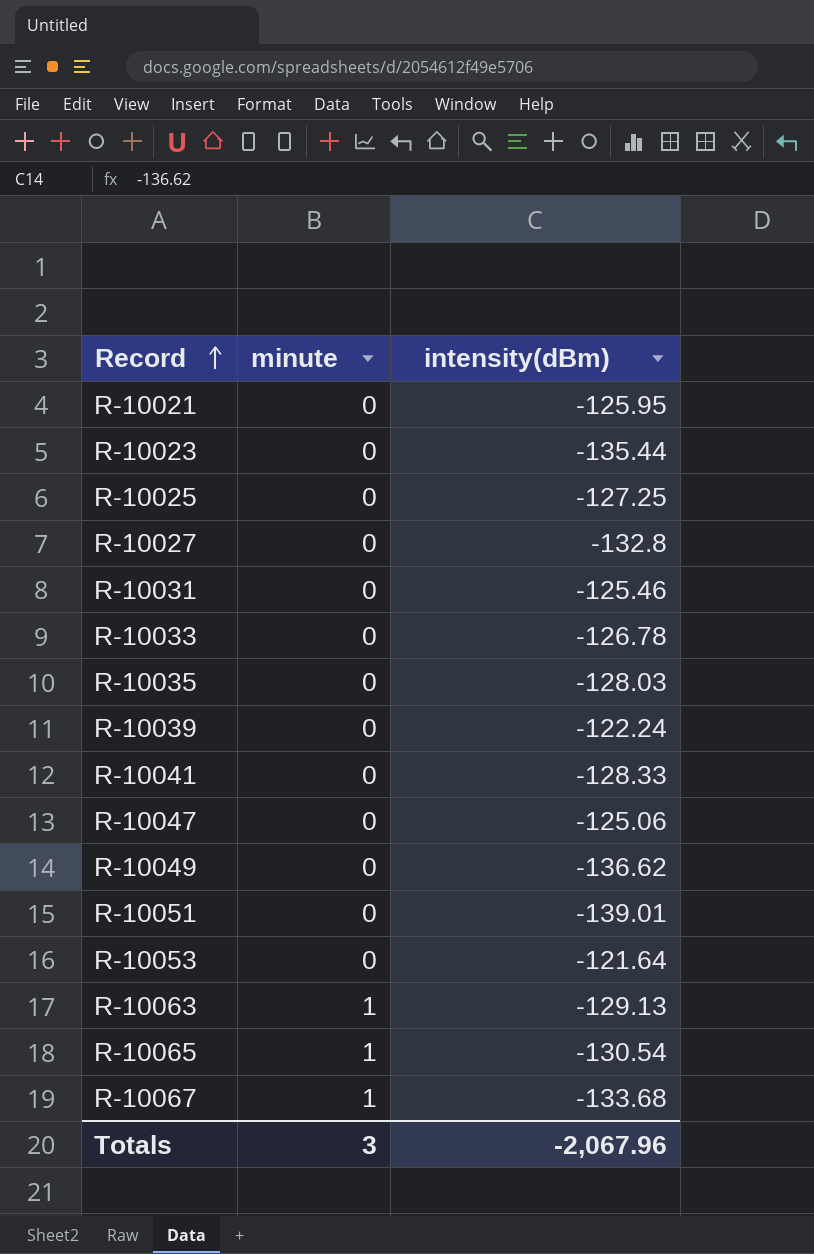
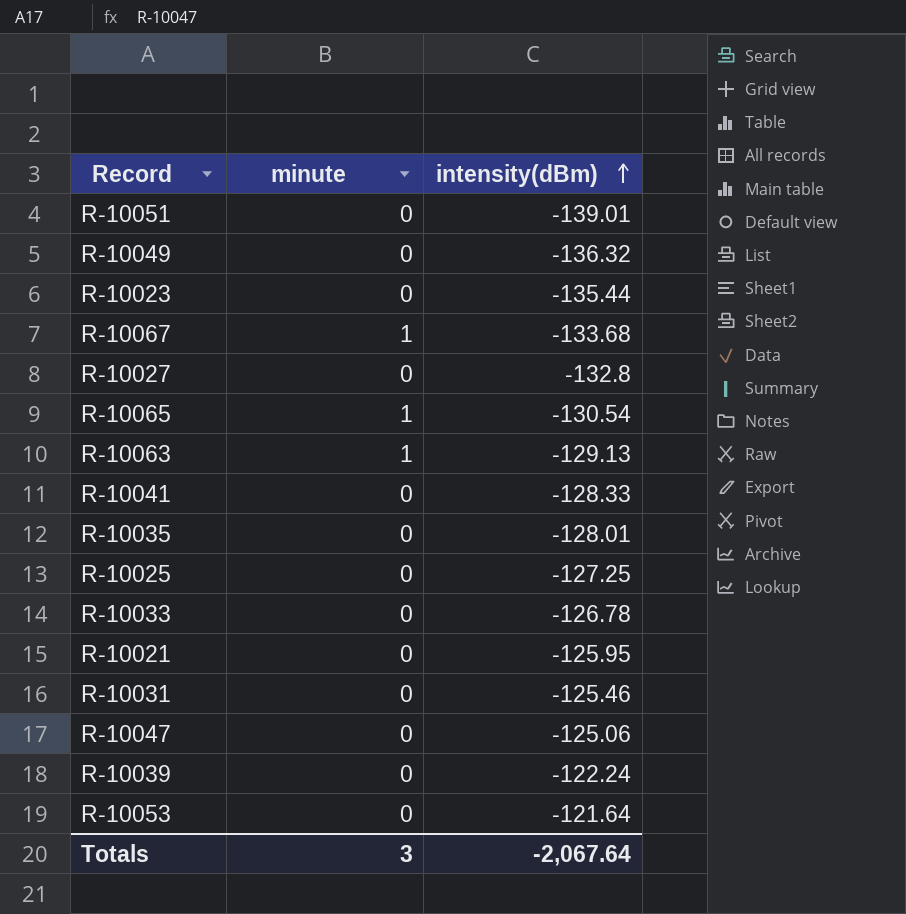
row order: Record ascending -> intensity(dBm) ascending
R-10049 | intensity(dBm): -136.62 -> -136.32
R-10035 | intensity(dBm): -128.03 -> -128.01
Totals | intensity(dBm): -2,067.96 -> -2,067.64

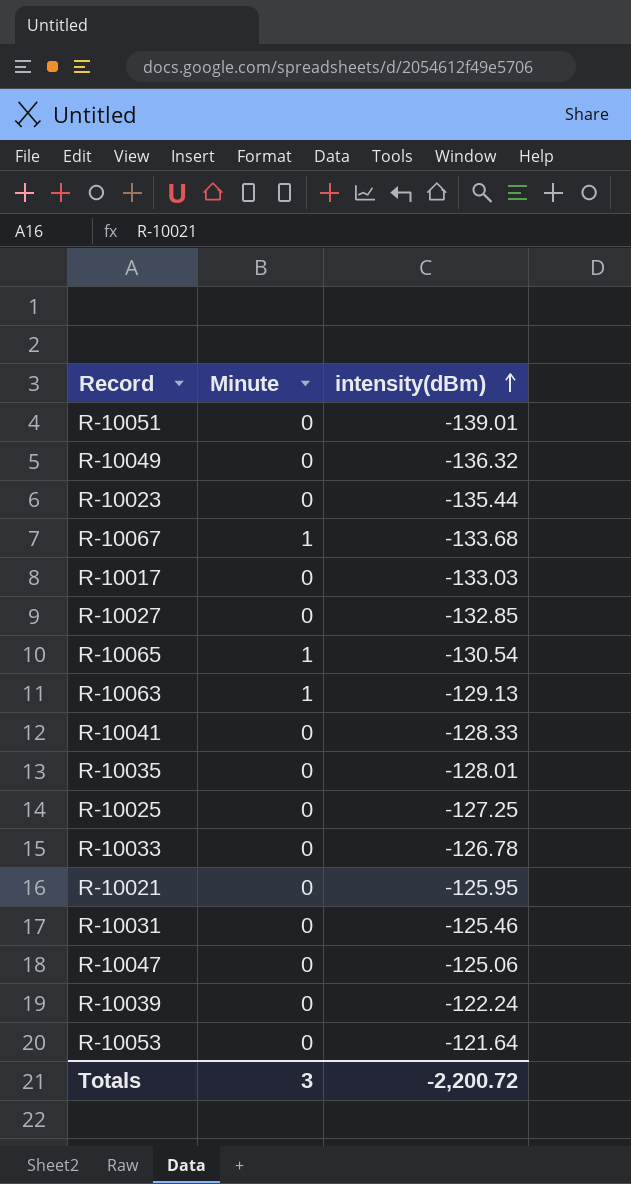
column name: minute -> Minute
row R-10017: none -> 0 | -133.03
R-10027 | intensity(dBm): -132.8 -> -132.85
Totals | intensity(dBm): -2,067.64 -> -2,200.72

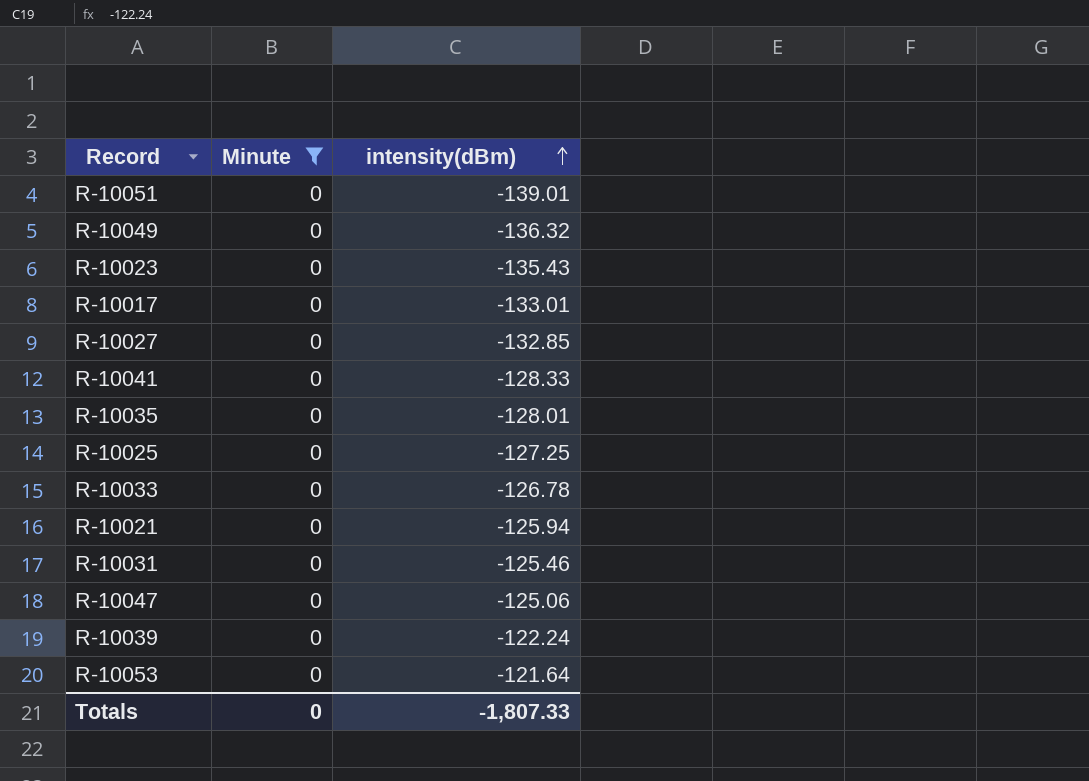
filter: none -> Minute = 0
R-10023 | intensity(dBm): -135.44 -> -135.43
R-10017 | intensity(dBm): -133.03 -> -133.01
R-10021 | intensity(dBm): -125.95 -> -125.94
Totals | Minute: 3 -> 0
Totals | intensity(dBm): -2,200.72 -> -1,807.33

